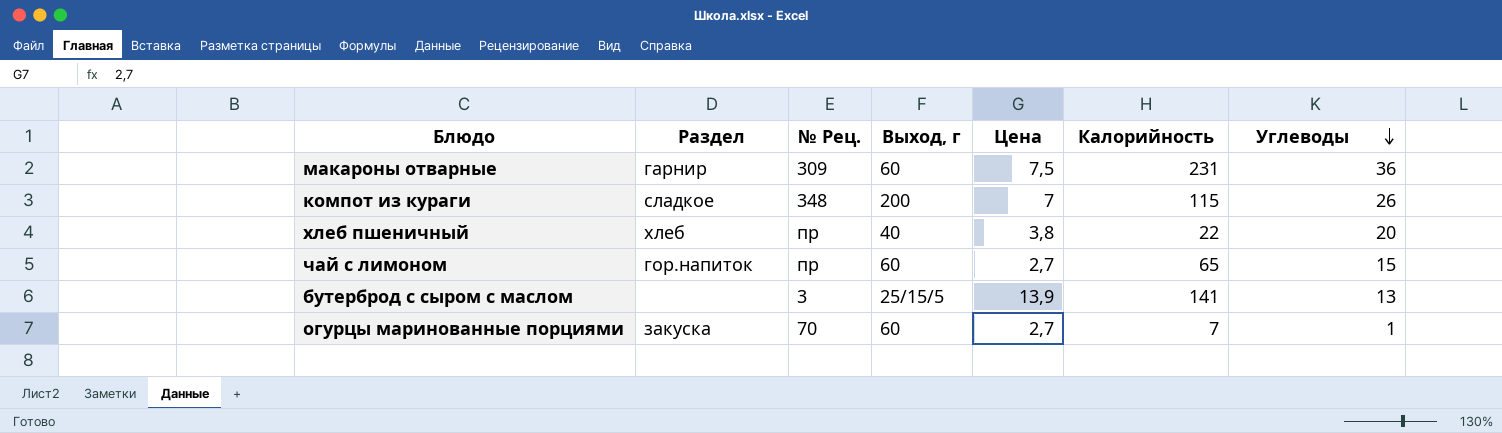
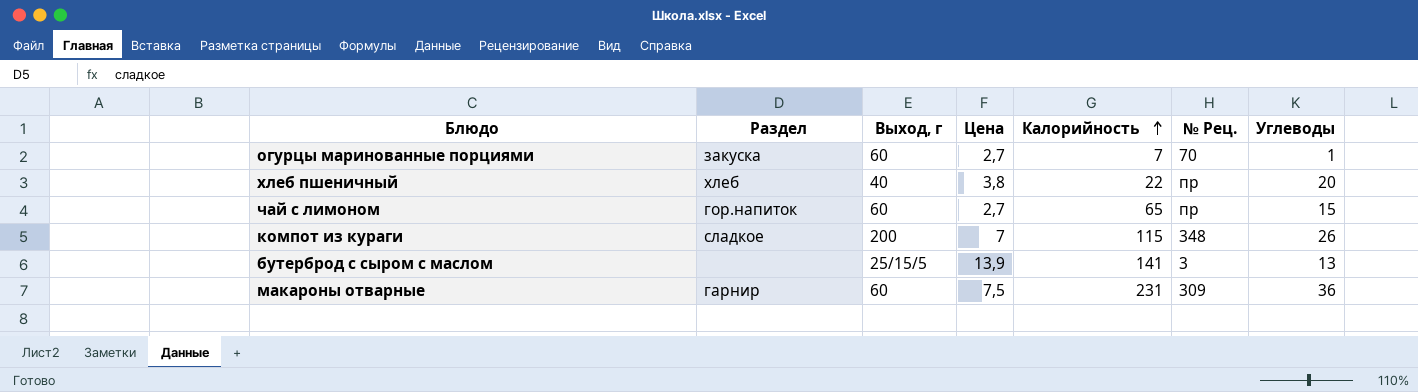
row order: Углеводы descending -> Калорийность ascending
column № Рец. | position: 3 -> 6

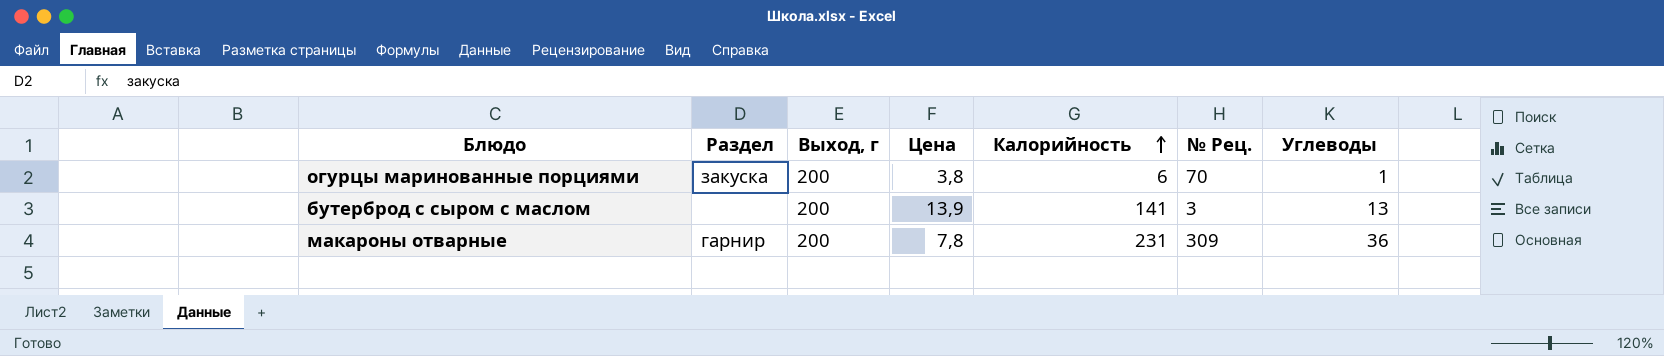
row хлеб пшеничный: хлеб | 40 | 3,8 | 22 | пр | 20 -> none
row чай с лимоном: гор.напиток | 60 | 2,7 | 65 | пр | 15 -> none
row компот из кураги: сладкое | 200 | 7 | 115 | 348 | 26 -> none
огурцы маринованные порциями | Выход, г: 60 -> 200
огурцы маринованные порциями | Цена: 2,7 -> 3,8
огурцы маринованные порциями | Калорийность: 7 -> 6
бутерброд с сыром с маслом | Выход, г: 25/15/5 -> 200
макароны отварные | Выход, г: 60 -> 200
макароны отварные | Цена: 7,5 -> 7,8

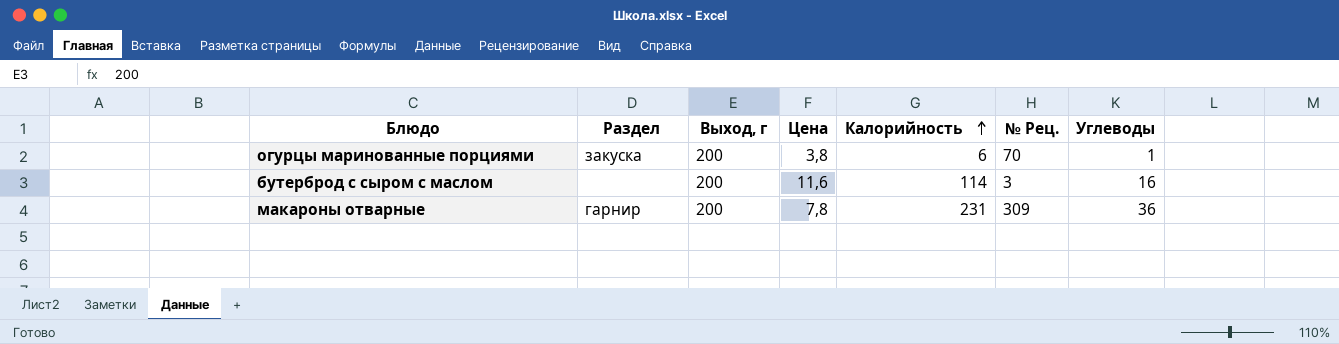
бутерброд с сыром с маслом | Цена: 13,9 -> 11,6
бутерброд с сыром с маслом | Калорийность: 141 -> 114
бутерброд с сыром с маслом | Углеводы: 13 -> 16

